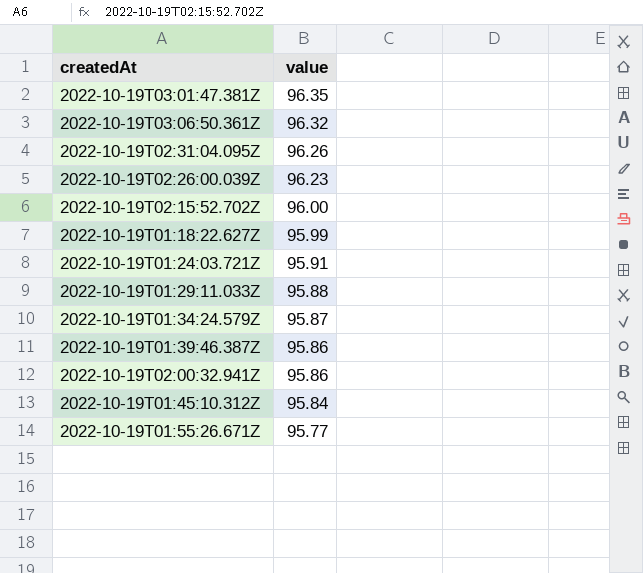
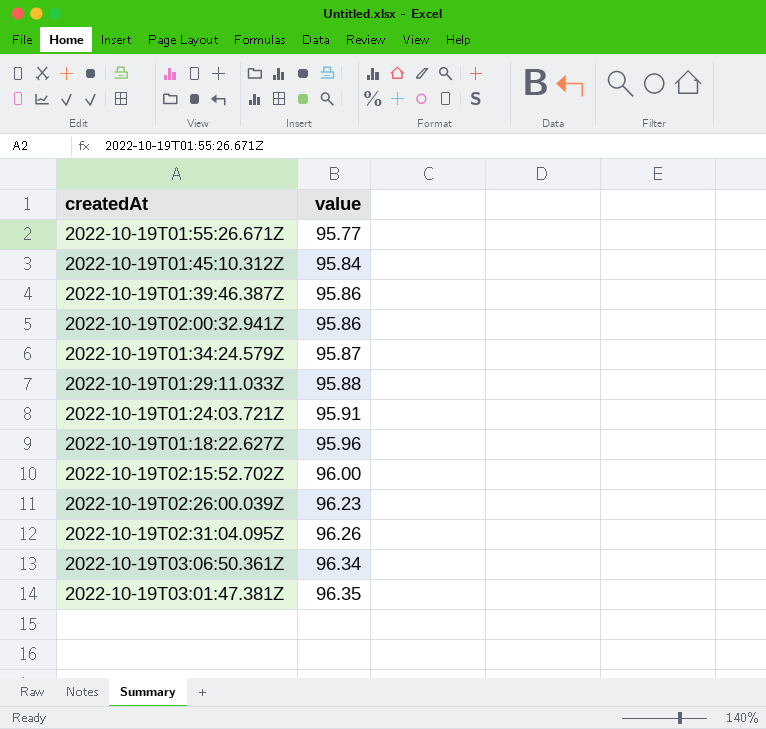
row order: value descending -> value ascending
2022-10-19T01:18:22.627Z | value: 95.99 -> 95.96
2022-10-19T03:06:50.361Z | value: 96.32 -> 96.34

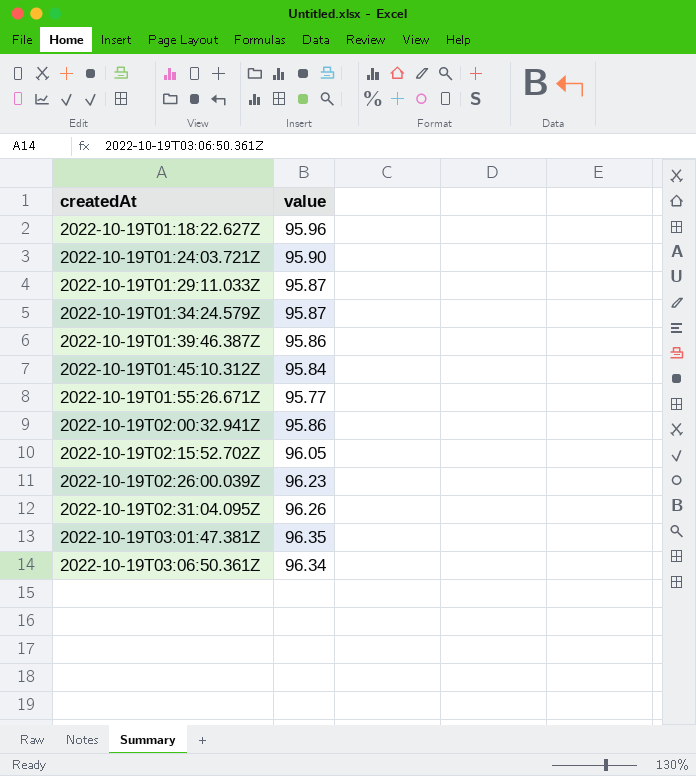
row order: value ascending -> createdAt ascending
2022-10-19T01:24:03.721Z | value: 95.91 -> 95.90
2022-10-19T01:29:11.033Z | value: 95.88 -> 95.87
2022-10-19T02:15:52.702Z | value: 96.00 -> 96.05

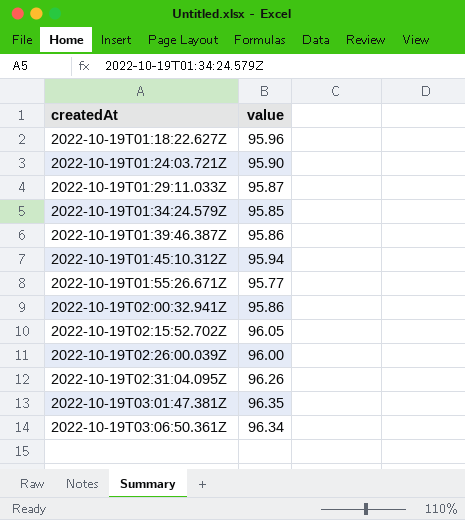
2022-10-19T01:34:24.579Z | value: 95.87 -> 95.85
2022-10-19T01:45:10.312Z | value: 95.84 -> 95.94
2022-10-19T02:26:00.039Z | value: 96.23 -> 96.00

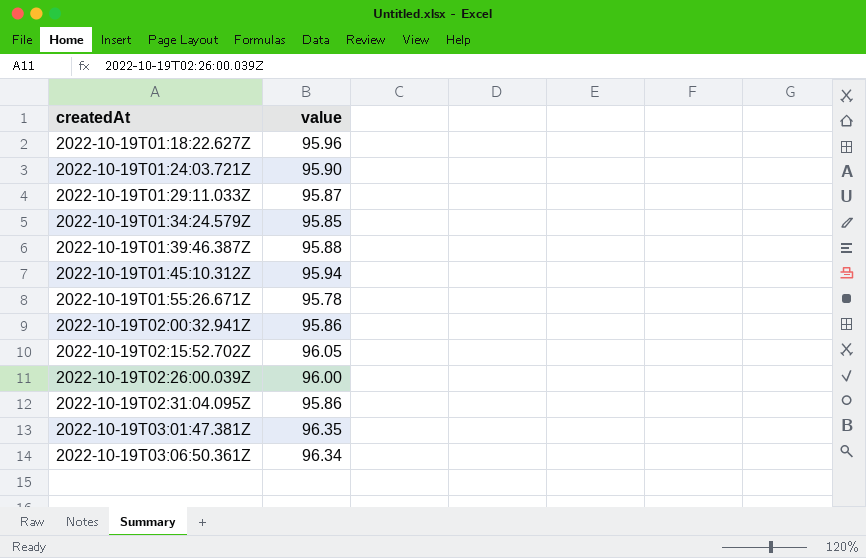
2022-10-19T01:39:46.387Z | value: 95.86 -> 95.88
2022-10-19T01:55:26.671Z | value: 95.77 -> 95.78
2022-10-19T02:31:04.095Z | value: 96.26 -> 95.86

